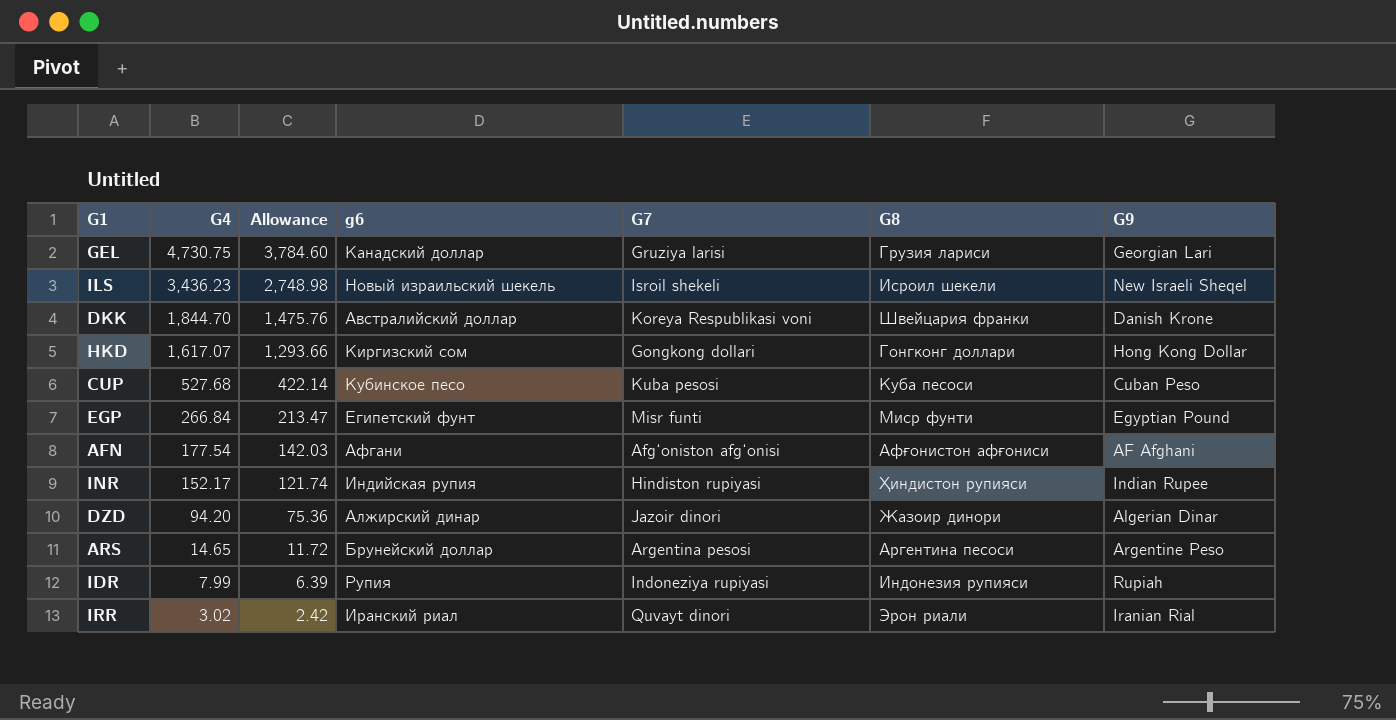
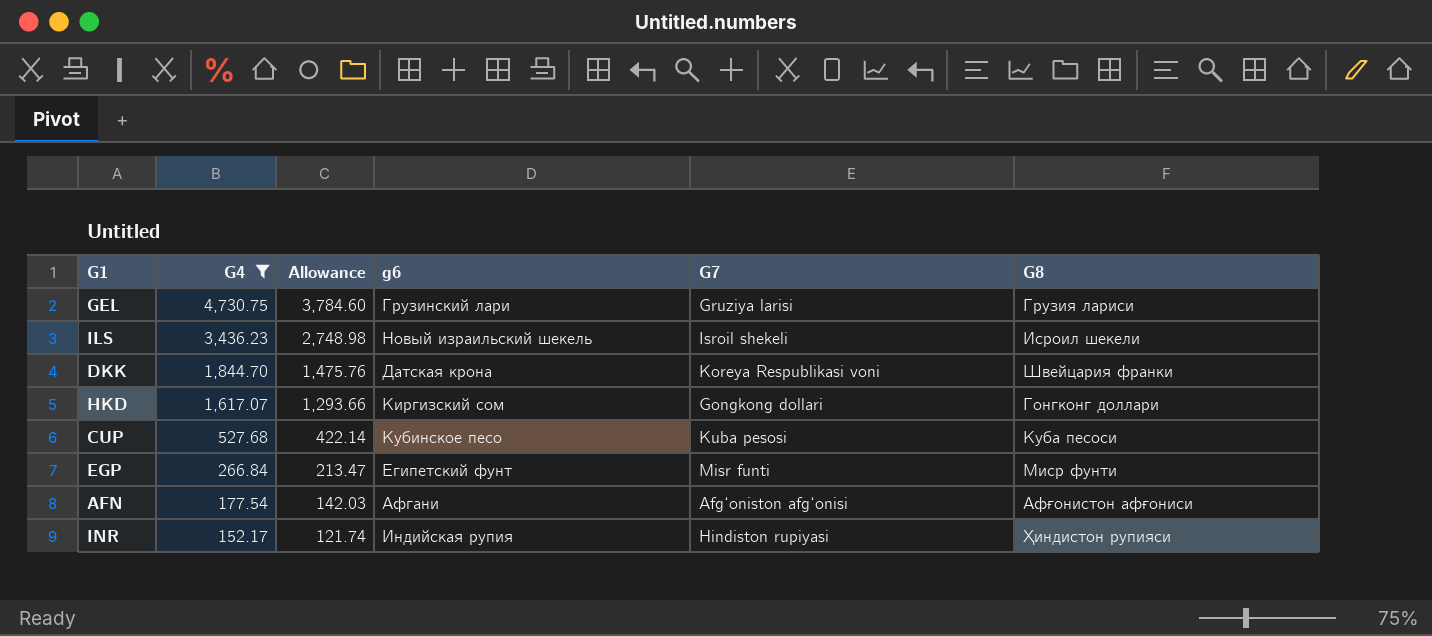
filter: none -> G4 >= 152.17
column G9 | position: 7 -> none
GEL | g6: Канадский доллар -> Грузинский лари
DKK | g6: Австралийский доллар -> Датская крона

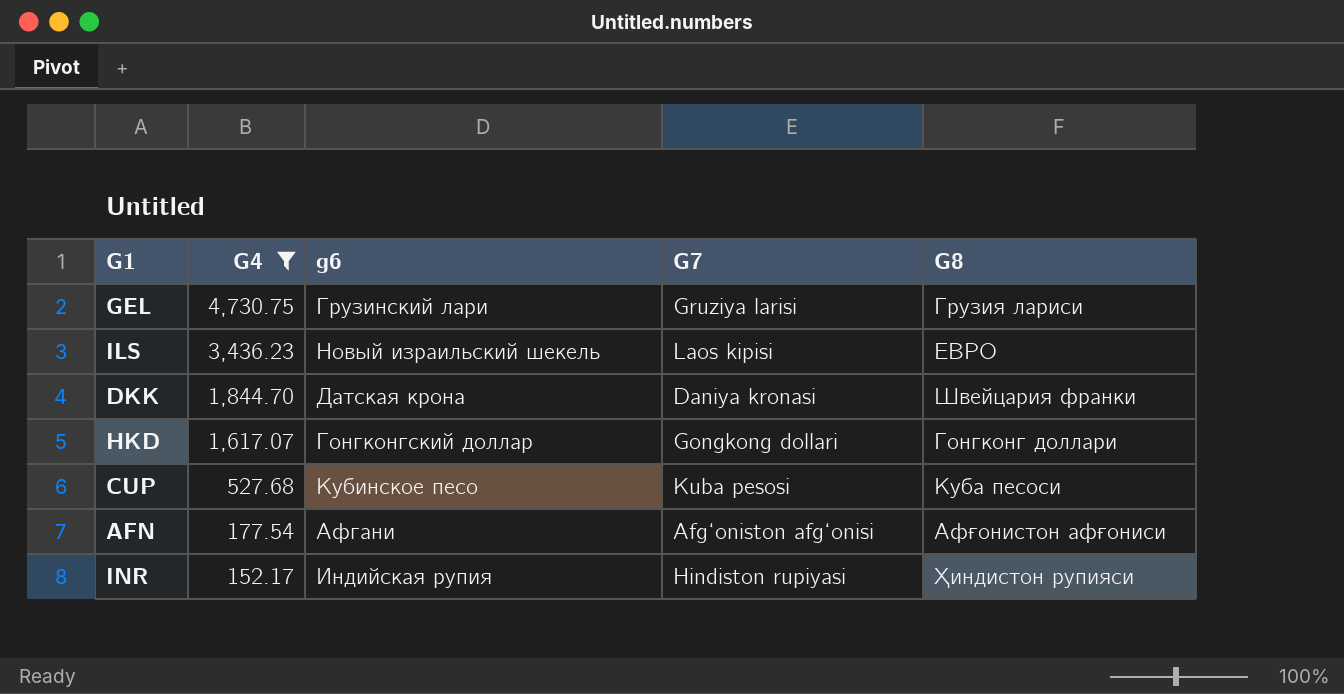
column Allowance | formula: [G4] * 0.8 -> none
row EGP: 266.84 | 213.47 | Египетский фунт | Misr funti | Миср фунти -> none
ILS | G7: Isroil shekeli -> Laos kipisi
ILS | G8: Исроил шекели -> EВРО
DKK | G7: Koreya Respublikasi voni -> Daniya kronasi
HKD | g6: Киргизский сом -> Гонгконгский доллар

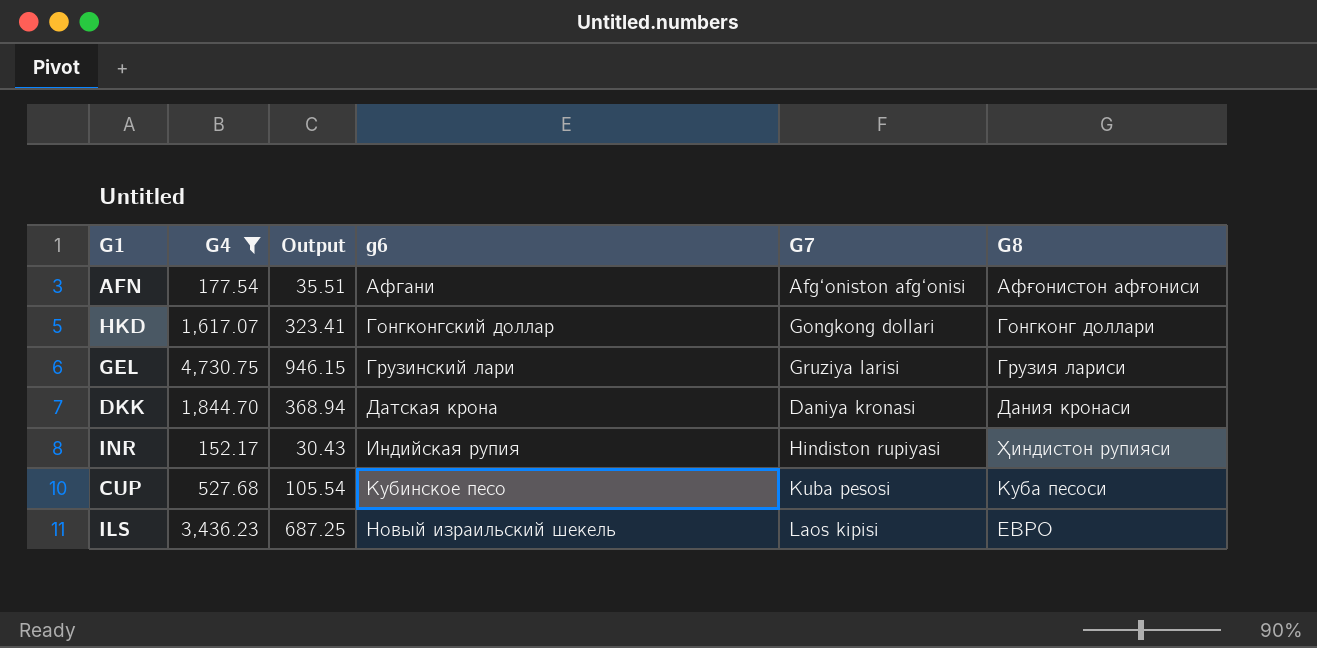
row order: G4 descending -> g6 ascending
column Output | formula: none -> [G4] * 0.2
DKK | G8: Швейцария франки -> Дания кронаси

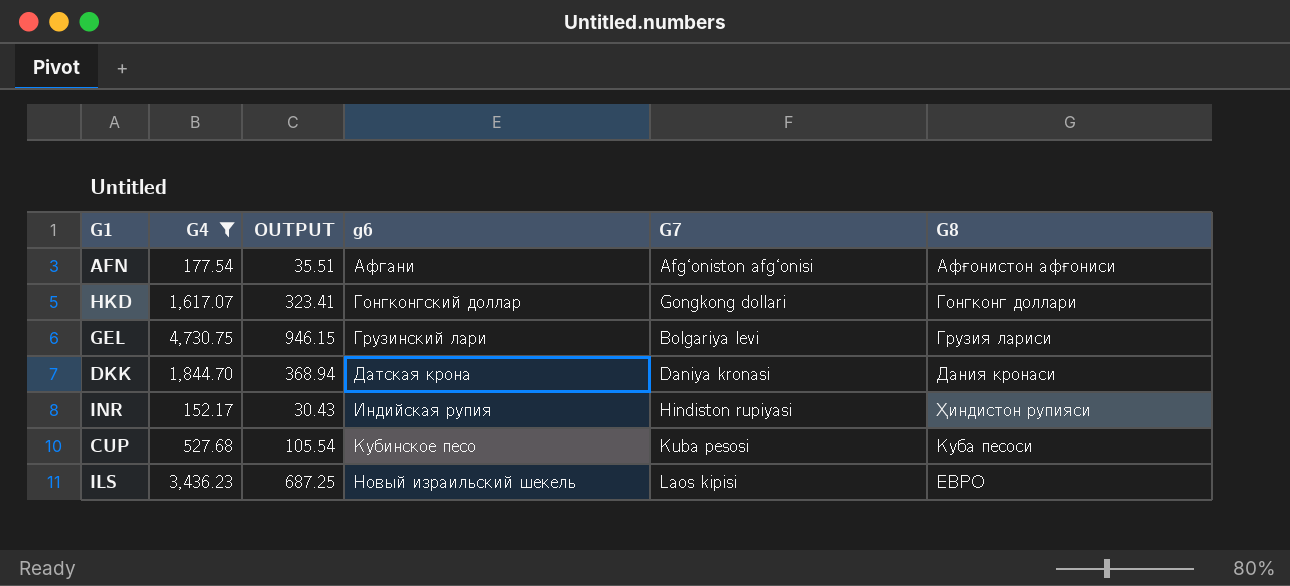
column name: Output -> OUTPUT
GEL | G7: Gruziya larisi -> Bolgariya levi

